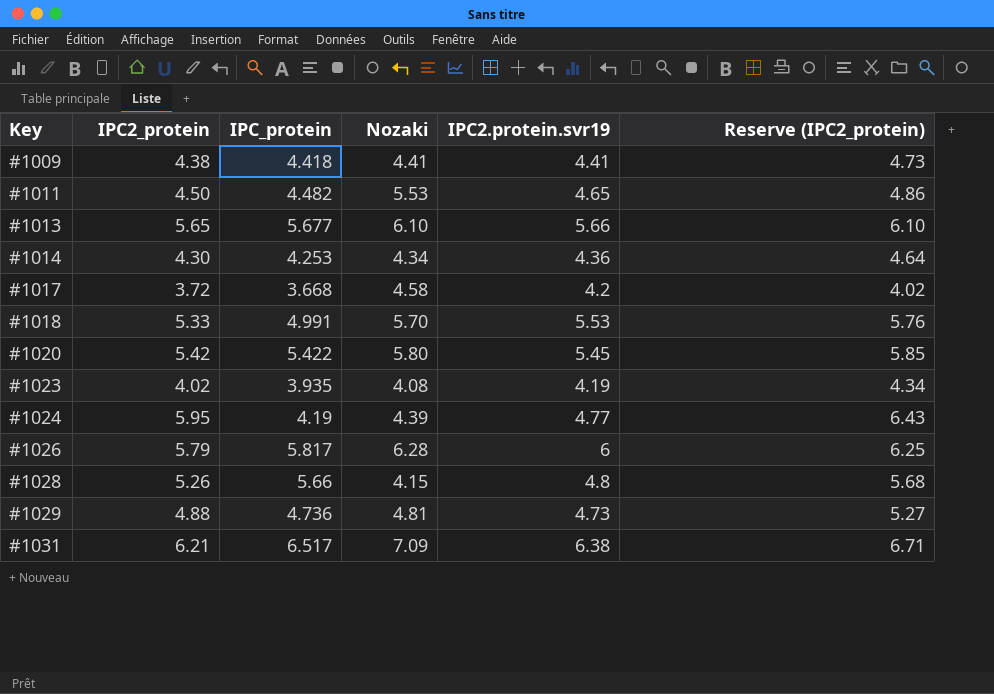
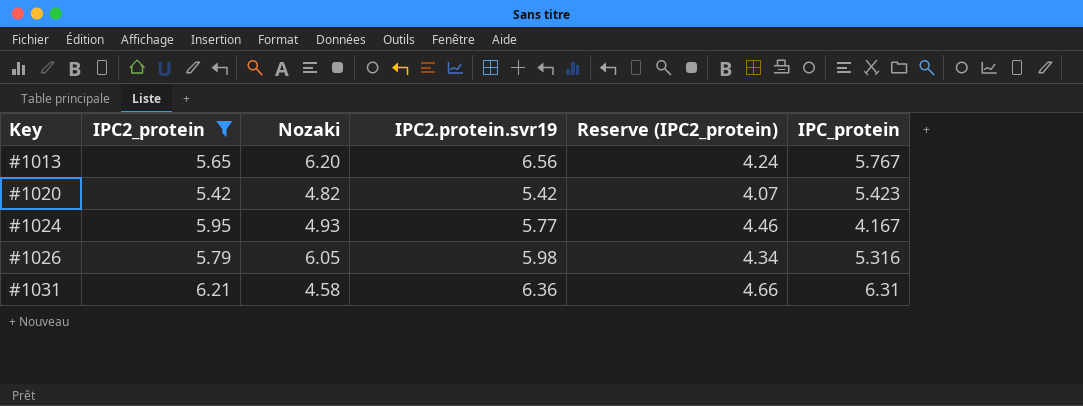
filter: none -> IPC2_protein >= 5.42
column Reserve (IPC2_protein) | formula: [IPC2_protein] * 1.08 -> [IPC2_protein] * 0.75
column IPC_protein | position: 3 -> 6
#1013 | Nozaki: 6.10 -> 6.20
#1013 | IPC2.protein.svr19: 5.66 -> 6.56
#1013 | IPC_protein: 5.677 -> 5.767
#1020 | Nozaki: 5.80 -> 4.82
#1020 | IPC2.protein.svr19: 5.45 -> 5.42
#1020 | IPC_protein: 5.422 -> 5.423
#1024 | Nozaki: 4.39 -> 4.93
#1024 | IPC2.protein.svr19: 4.77 -> 5.77
#1024 | IPC_protein: 4.19 -> 4.167
#1026 | Nozaki: 6.28 -> 6.05
#1026 | IPC2.protein.svr19: 6 -> 5.98
#1026 | IPC_protein: 5.817 -> 5.316
#1031 | Nozaki: 7.09 -> 4.58
#1031 | IPC2.protein.svr19: 6.38 -> 6.36
#1031 | IPC_protein: 6.517 -> 6.31

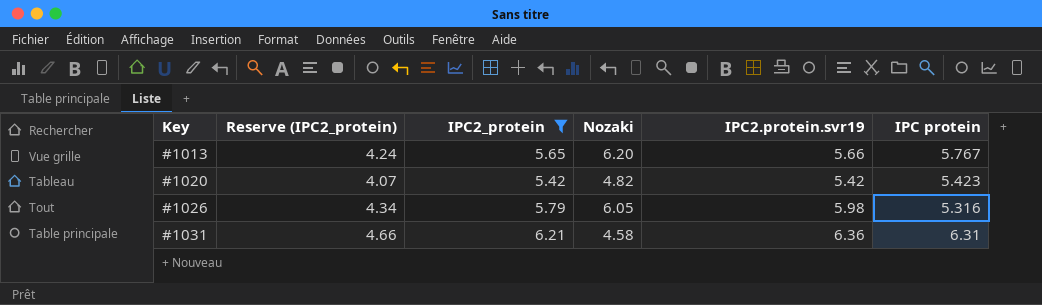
column Reserve (IPC2_protein) | position: 5 -> 2
column name: IPC_protein -> IPC protein
row #1024: 5.95 | 4.93 | 5.77 | 4.46 | 4.167 -> none
#1013 | IPC2.protein.svr19: 6.56 -> 5.66

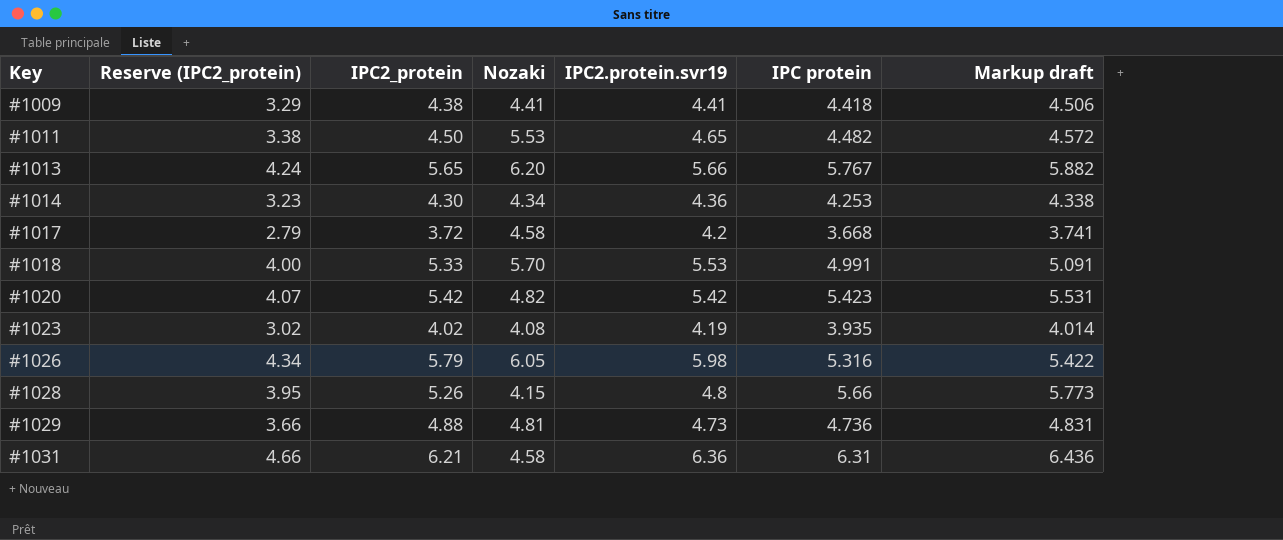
filter: IPC2_protein >= 5.42 -> none
column Markup draft | formula: none -> [IPC protein] * 1.02

